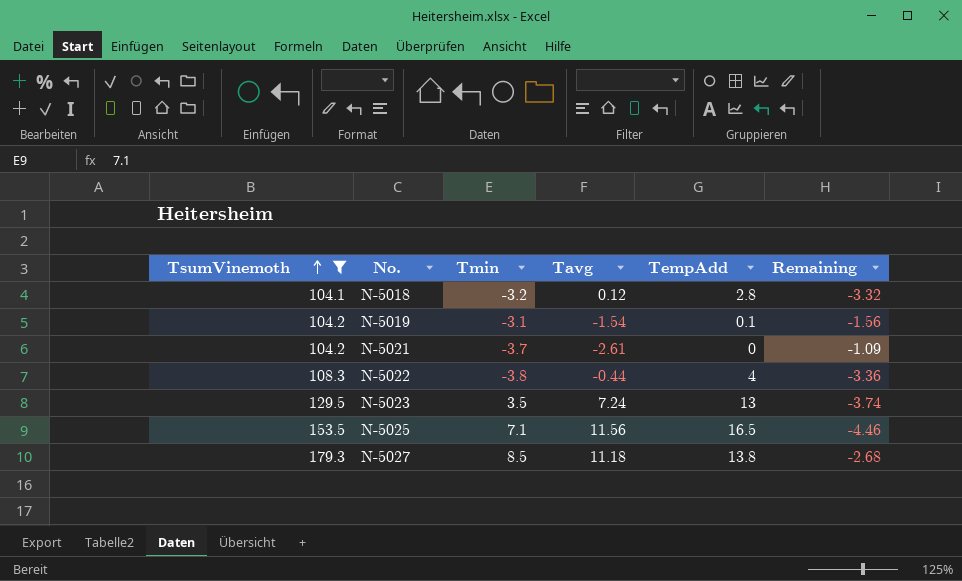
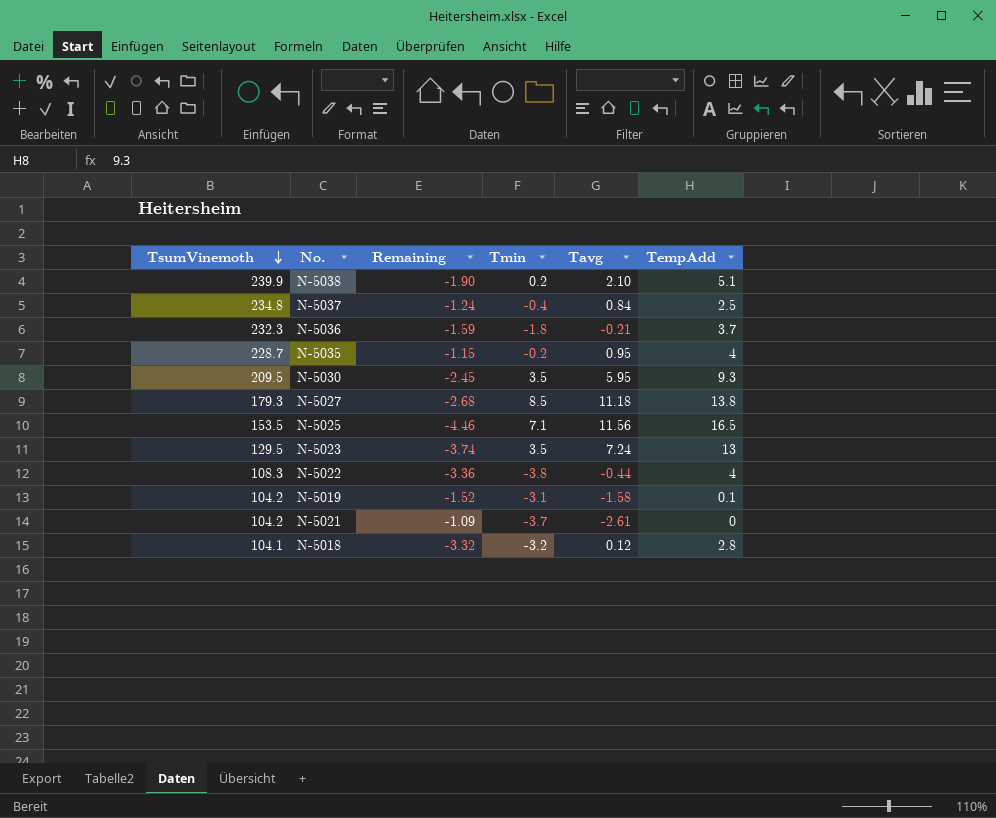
filter: TsumVinemoth <= 179.3 -> none
row order: TsumVinemoth ascending -> TsumVinemoth descending
column Remaining | position: 6 -> 3
N-5019 | Remaining: -1.56 -> -1.52
N-5019 | Tavg: -1.54 -> -1.58

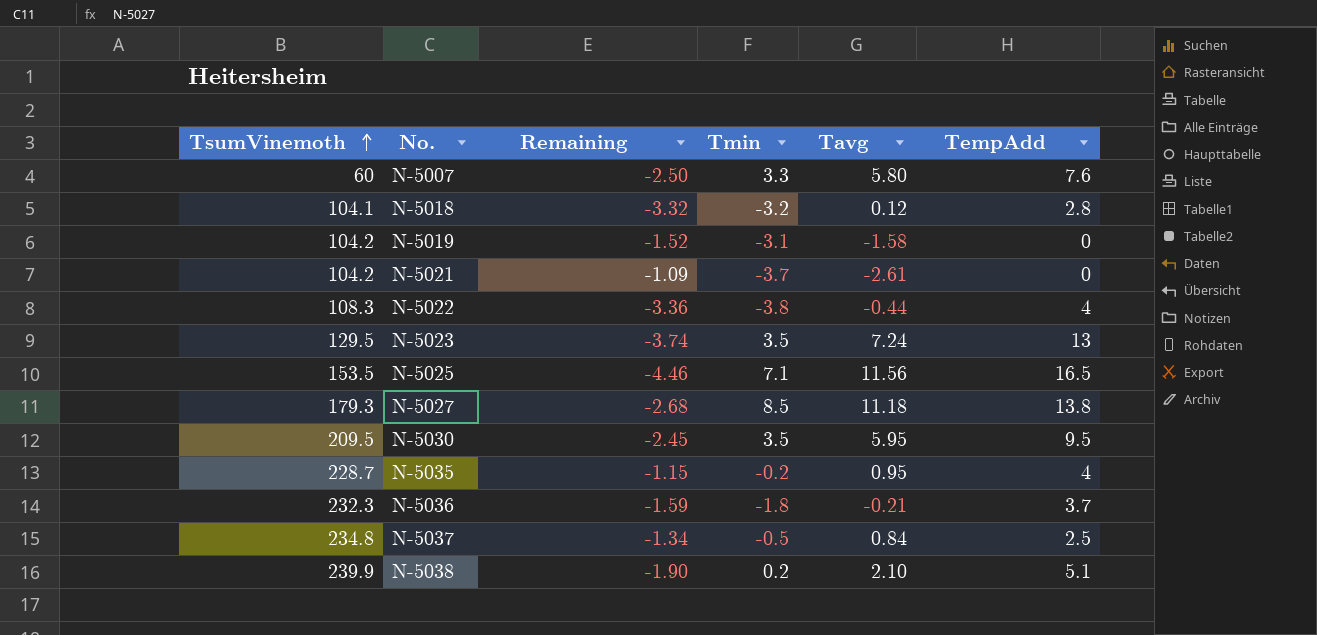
row order: TsumVinemoth descending -> TsumVinemoth ascending
row N-5007: none -> 60 | -2.50 | 3.3 | 5.80 | 7.6
N-5019 | TempAdd: 0.1 -> 0
N-5030 | TempAdd: 9.3 -> 9.5
N-5037 | Remaining: -1.24 -> -1.34
N-5037 | Tmin: -0.4 -> -0.5

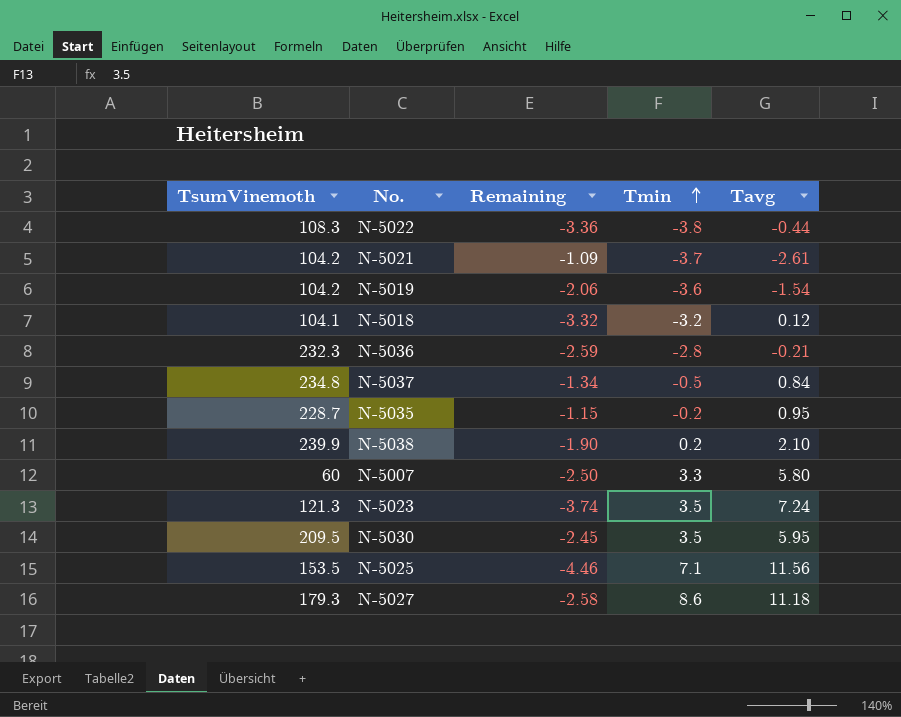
row order: TsumVinemoth ascending -> Tmin ascending
column TempAdd | position: 6 -> none
N-5019 | Remaining: -1.52 -> -2.06
N-5019 | Tmin: -3.1 -> -3.6
N-5019 | Tavg: -1.58 -> -1.54
N-5036 | Remaining: -1.59 -> -2.59
N-5036 | Tmin: -1.8 -> -2.8
N-5023 | TsumVinemoth: 129.5 -> 121.3
N-5027 | Remaining: -2.68 -> -2.58
N-5027 | Tmin: 8.5 -> 8.6

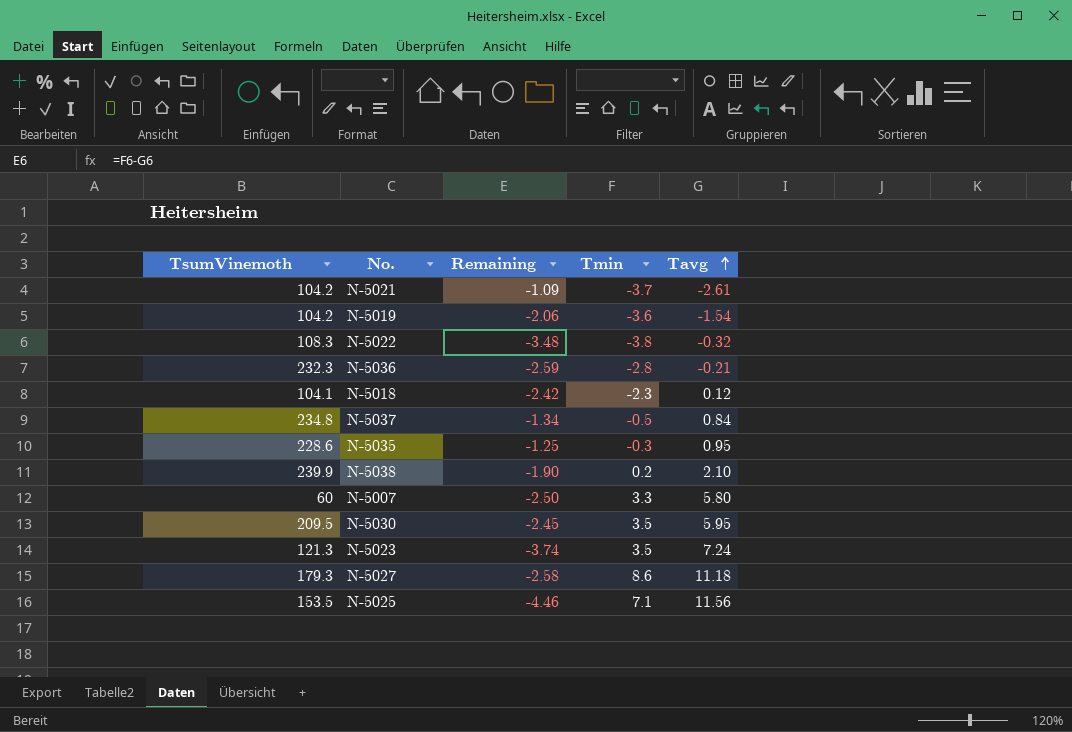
row order: Tmin ascending -> Tavg ascending
N-5022 | Remaining: -3.36 -> -3.48
N-5022 | Tavg: -0.44 -> -0.32
N-5018 | Remaining: -3.32 -> -2.42
N-5018 | Tmin: -3.2 -> -2.3
N-5035 | TsumVinemoth: 228.7 -> 228.6
N-5035 | Remaining: -1.15 -> -1.25
N-5035 | Tmin: -0.2 -> -0.3

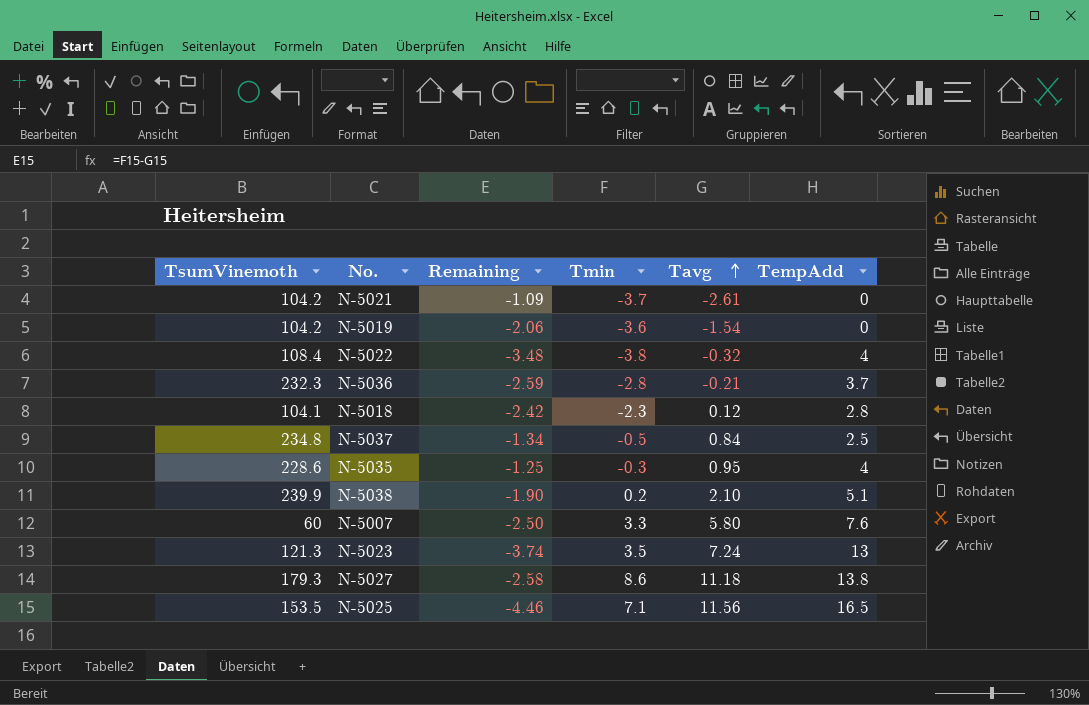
column TempAdd | position: none -> 6
row N-5030: 209.5 | -2.45 | 3.5 | 5.95 -> none
N-5022 | TsumVinemoth: 108.3 -> 108.4

